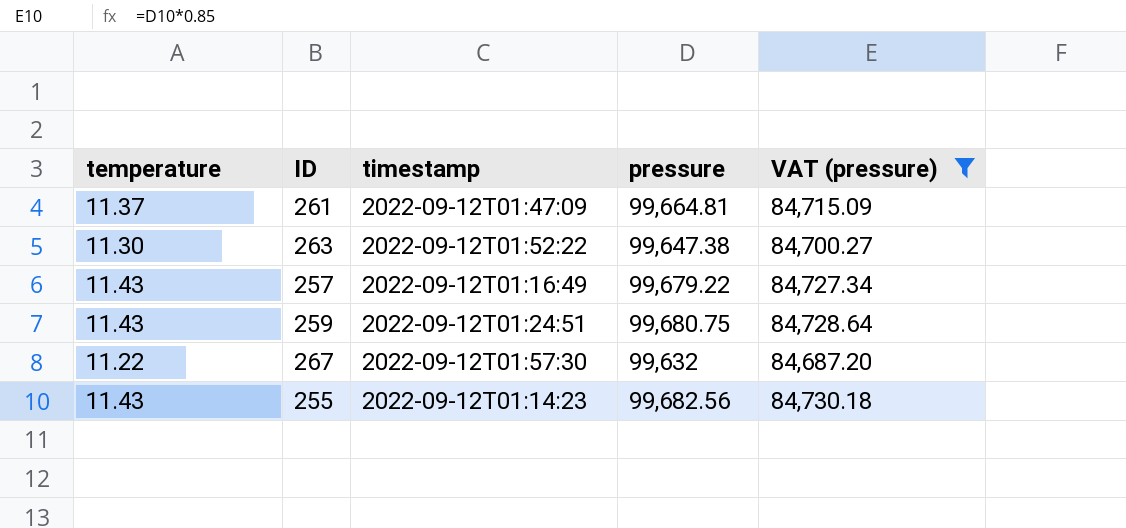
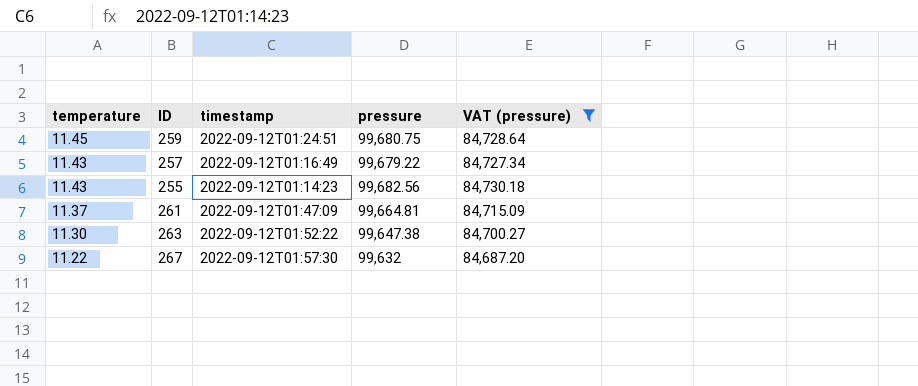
row order: none -> temperature descending
259 | temperature: 11.43 -> 11.45

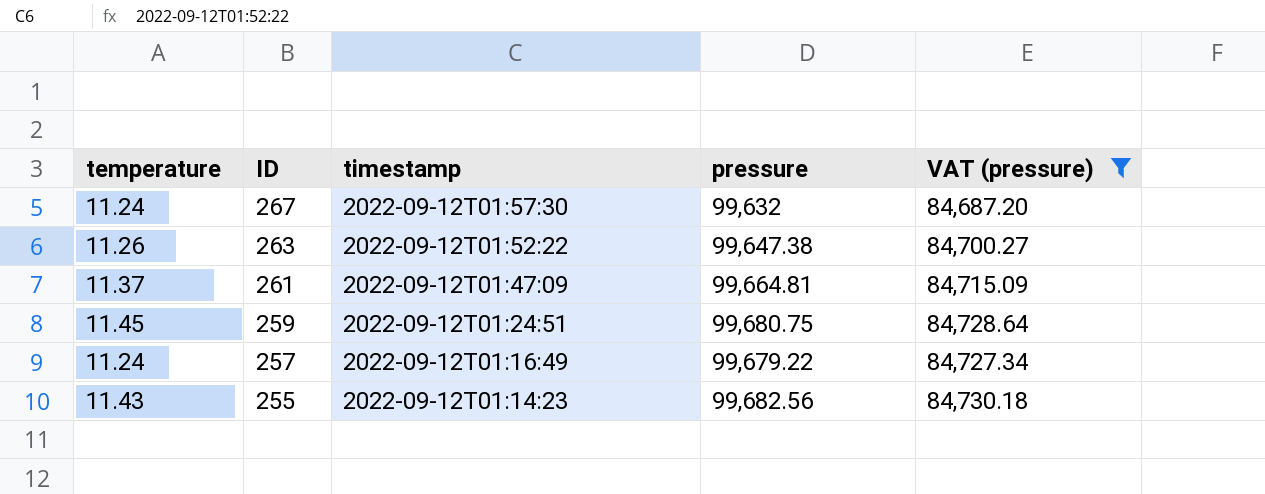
row order: temperature descending -> ID descending
267 | temperature: 11.22 -> 11.24
263 | temperature: 11.30 -> 11.26
257 | temperature: 11.43 -> 11.24

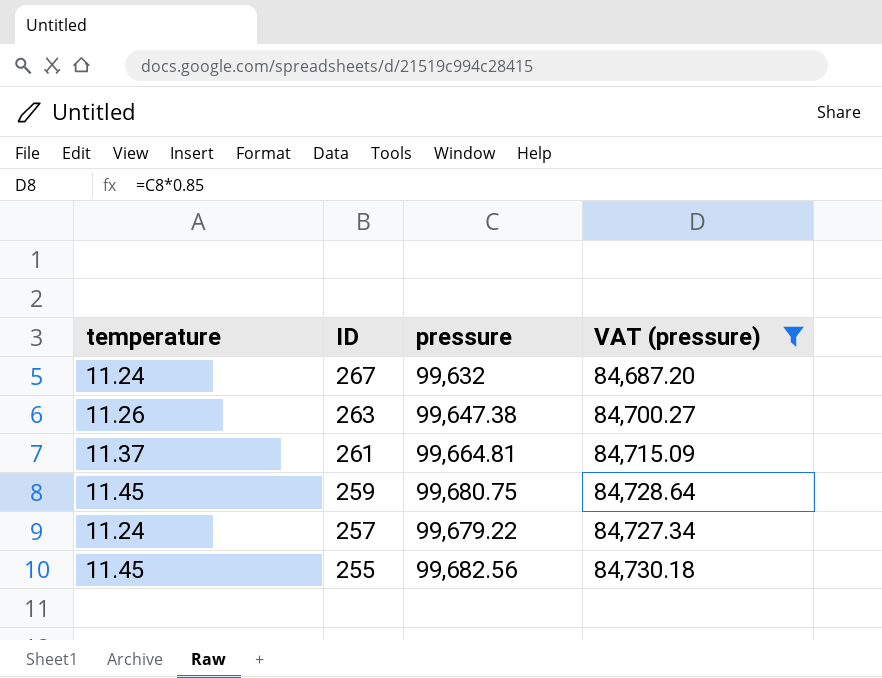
column timestamp | position: 3 -> none
255 | temperature: 11.43 -> 11.45

